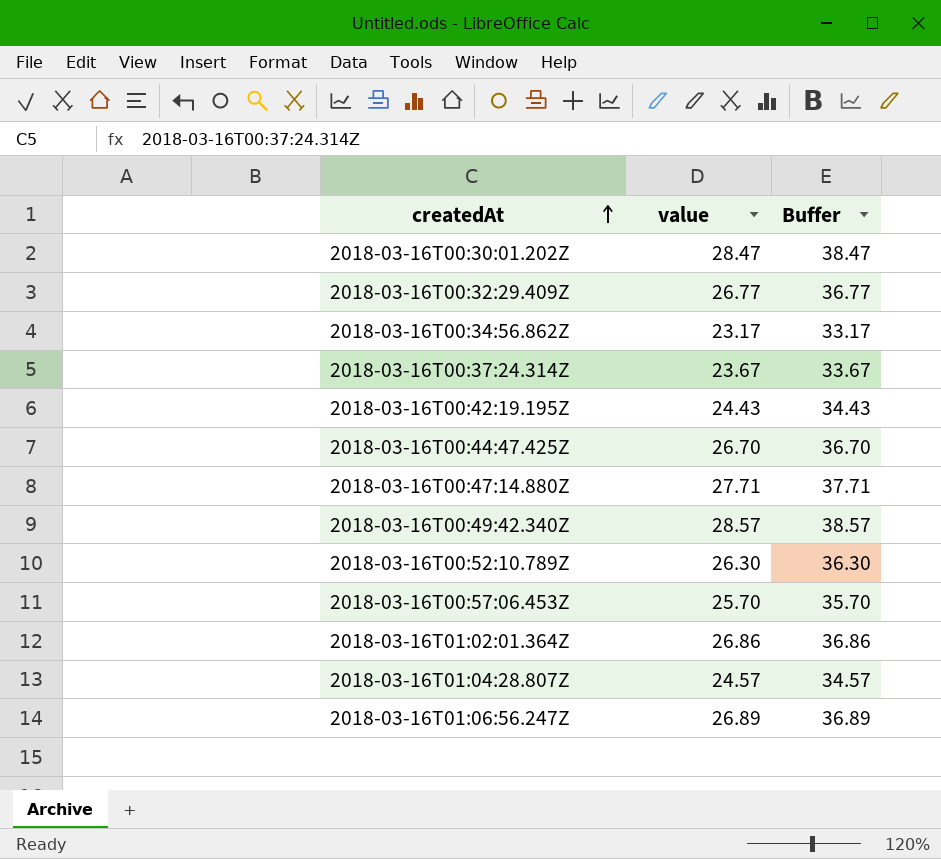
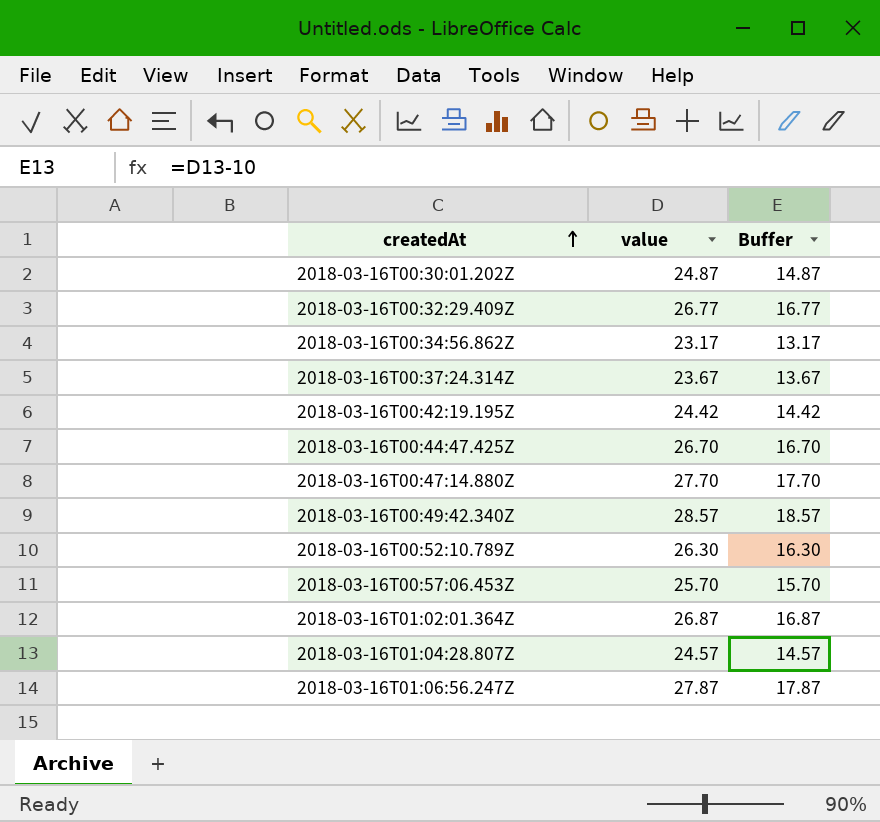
column Buffer | formula: [value] + 10 -> [value] - 10
2018-03-16T00:30:01.202Z | value: 28.47 -> 24.87
2018-03-16T00:42:19.195Z | value: 24.43 -> 24.42
2018-03-16T00:47:14.880Z | value: 27.71 -> 27.70
2018-03-16T01:02:01.364Z | value: 26.86 -> 26.87
2018-03-16T01:06:56.247Z | value: 26.89 -> 27.87

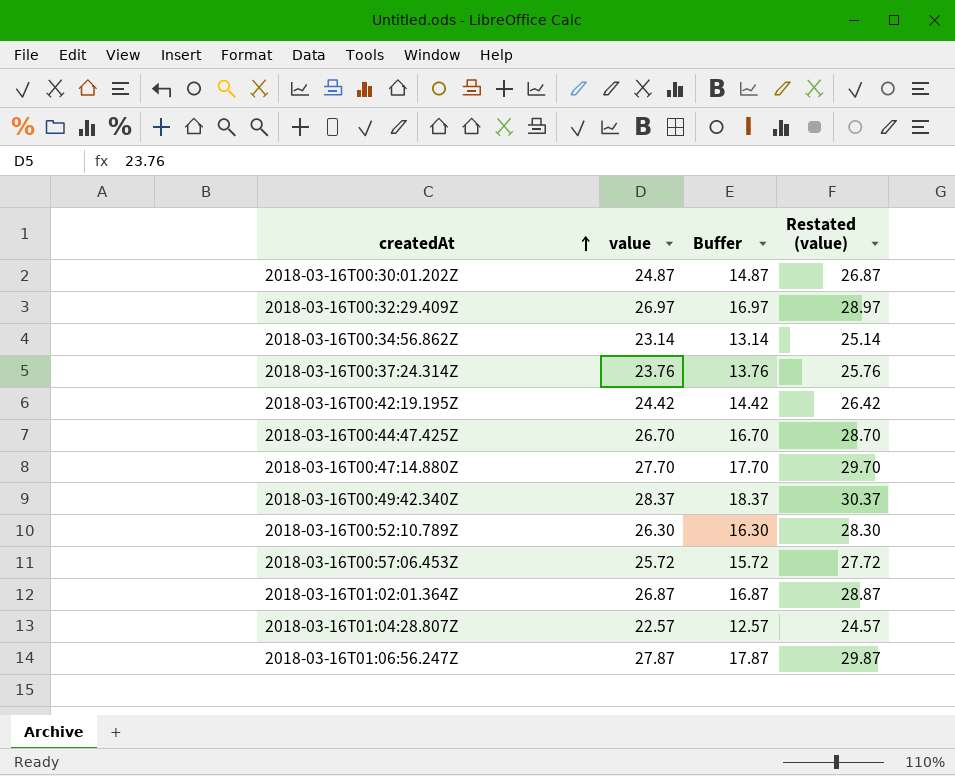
column Restated (value) | formula: none -> [value] + 2
2018-03-16T00:32:29.409Z | value: 26.77 -> 26.97
2018-03-16T00:32:29.409Z | Buffer: 16.77 -> 16.97
2018-03-16T00:34:56.862Z | value: 23.17 -> 23.14
2018-03-16T00:34:56.862Z | Buffer: 13.17 -> 13.14
2018-03-16T00:37:24.314Z | value: 23.67 -> 23.76
2018-03-16T00:37:24.314Z | Buffer: 13.67 -> 13.76
2018-03-16T00:49:42.340Z | value: 28.57 -> 28.37
2018-03-16T00:49:42.340Z | Buffer: 18.57 -> 18.37
2018-03-16T00:57:06.453Z | value: 25.70 -> 25.72
2018-03-16T00:57:06.453Z | Buffer: 15.70 -> 15.72
2018-03-16T01:04:28.807Z | value: 24.57 -> 22.57
2018-03-16T01:04:28.807Z | Buffer: 14.57 -> 12.57

